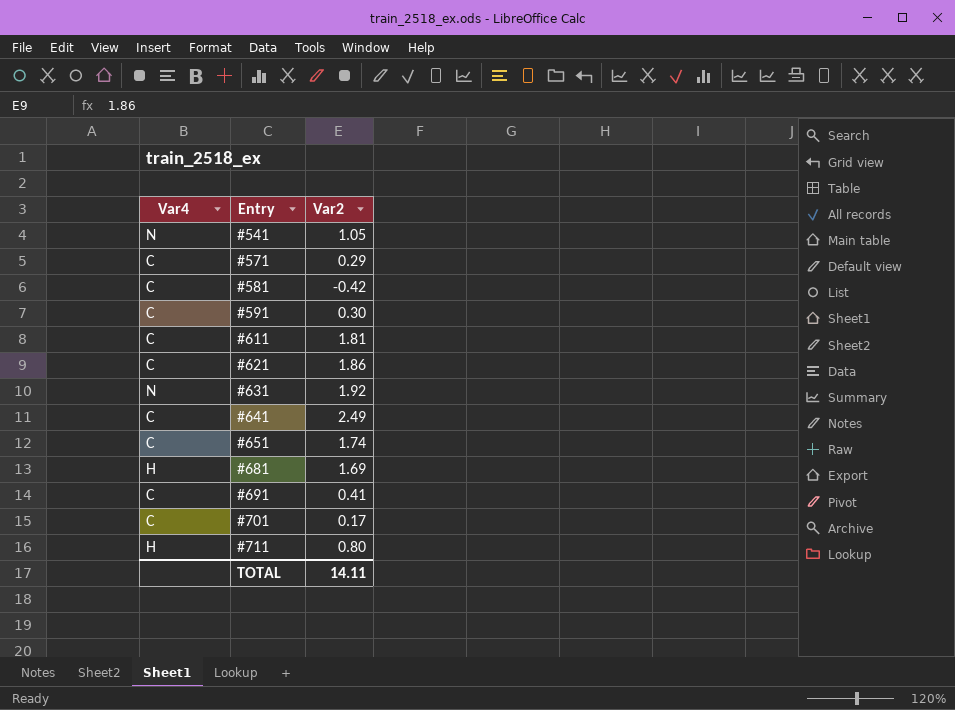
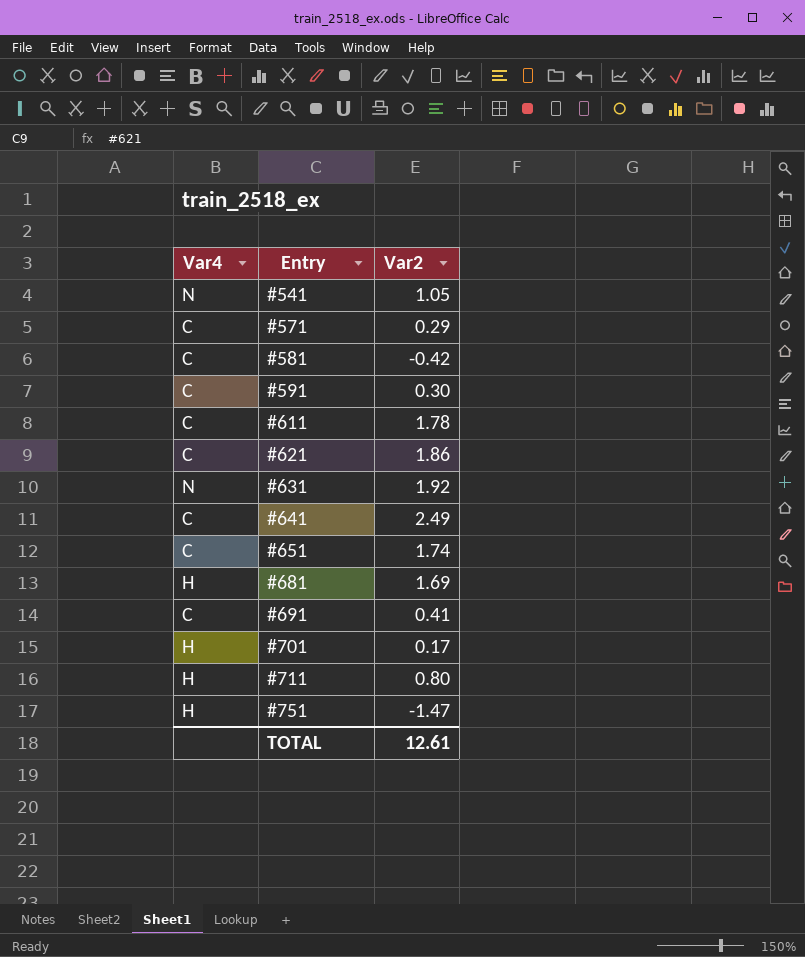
#611 | Var2: 1.81 -> 1.78
#701 | Var4: C -> H
row #751: none -> H | -1.47
TOTAL | Var2: 14.11 -> 12.61

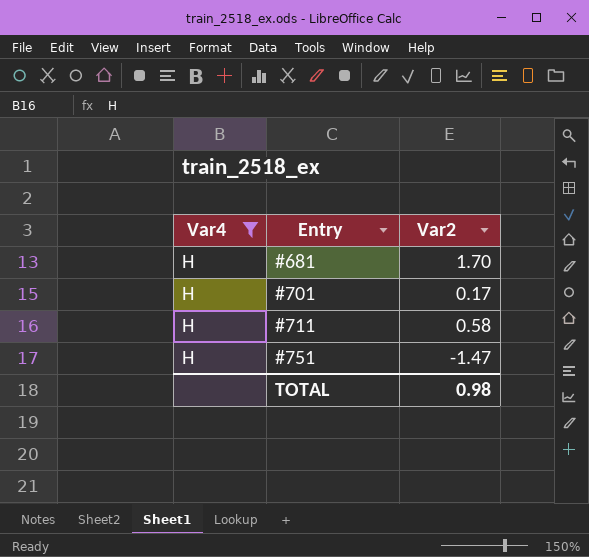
filter: none -> Var4 = H
#681 | Var2: 1.69 -> 1.70
#711 | Var2: 0.80 -> 0.58
TOTAL | Var2: 12.61 -> 0.98

